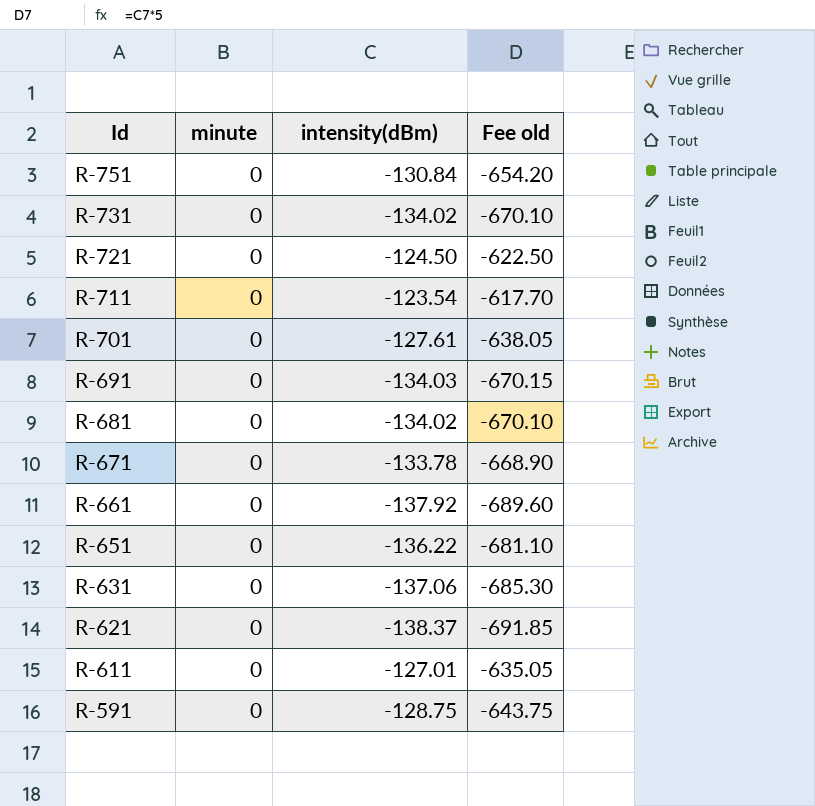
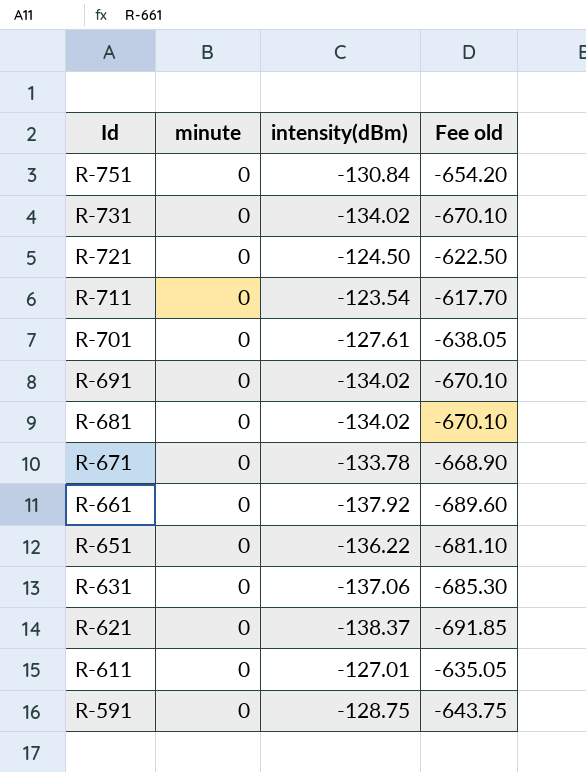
R-691 | intensity(dBm): -134.03 -> -134.02
R-691 | Fee old: -670.15 -> -670.10

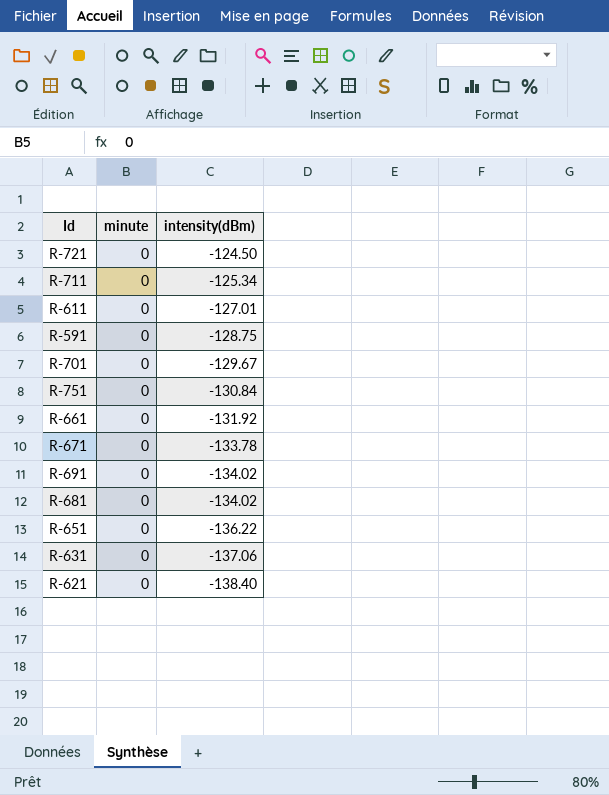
row order: Id descending -> intensity(dBm) descending
column Fee old | formula: [intensity(dBm)] * 5 -> none
row R-731: 0 | -134.02 | -670.10 -> none
R-711 | intensity(dBm): -123.54 -> -125.34
R-701 | intensity(dBm): -127.61 -> -129.67
R-661 | intensity(dBm): -137.92 -> -131.92
R-621 | intensity(dBm): -138.37 -> -138.40

